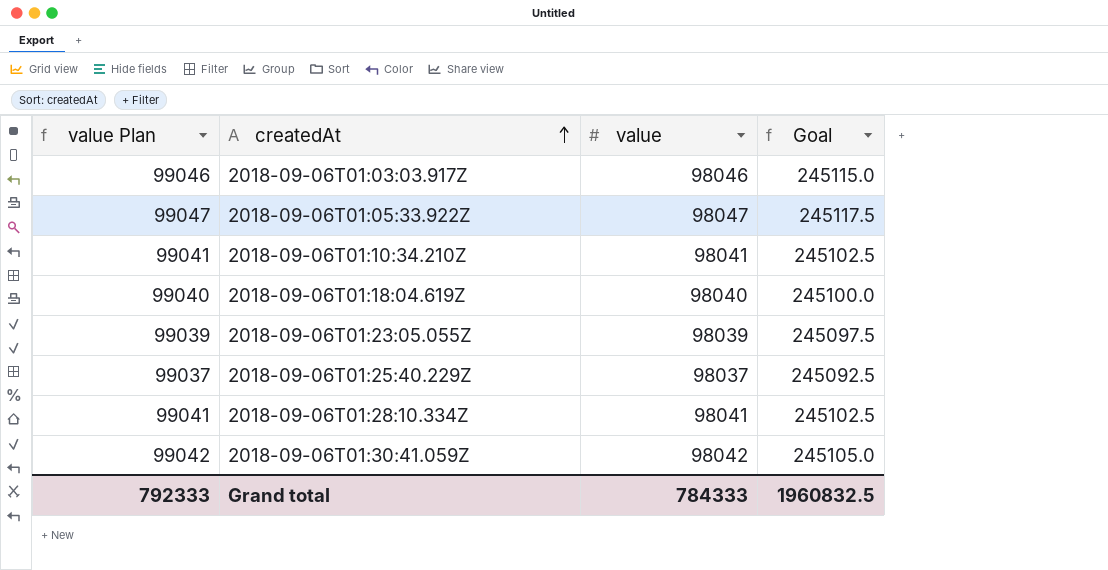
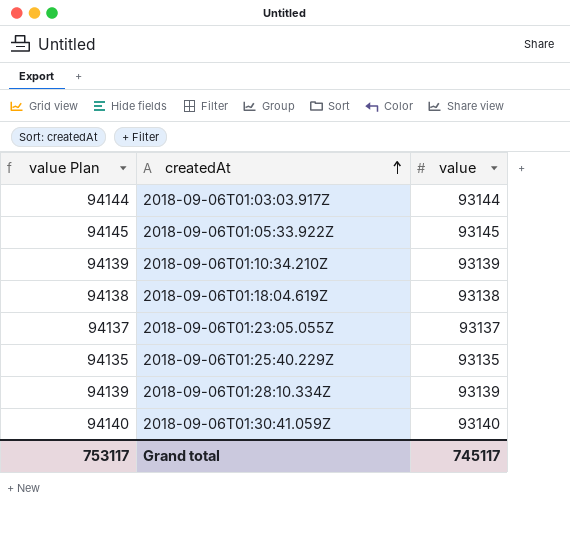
column Goal | formula: [value] * 2.5 -> none
2018-09-06T01:03:03.917Z | value Plan: 99046 -> 94144
2018-09-06T01:03:03.917Z | value: 98046 -> 93144
2018-09-06T01:05:33.922Z | value Plan: 99047 -> 94145
2018-09-06T01:05:33.922Z | value: 98047 -> 93145
2018-09-06T01:10:34.210Z | value Plan: 99041 -> 94139
2018-09-06T01:10:34.210Z | value: 98041 -> 93139
2018-09-06T01:18:04.619Z | value Plan: 99040 -> 94138
2018-09-06T01:18:04.619Z | value: 98040 -> 93138
2018-09-06T01:23:05.055Z | value Plan: 99039 -> 94137
2018-09-06T01:23:05.055Z | value: 98039 -> 93137
2018-09-06T01:25:40.229Z | value Plan: 99037 -> 94135
2018-09-06T01:25:40.229Z | value: 98037 -> 93135
2018-09-06T01:28:10.334Z | value Plan: 99041 -> 94139
2018-09-06T01:28:10.334Z | value: 98041 -> 93139
2018-09-06T01:30:41.059Z | value Plan: 99042 -> 94140
2018-09-06T01:30:41.059Z | value: 98042 -> 93140
Grand total | value Plan: 792333 -> 753117
Grand total | value: 784333 -> 745117

